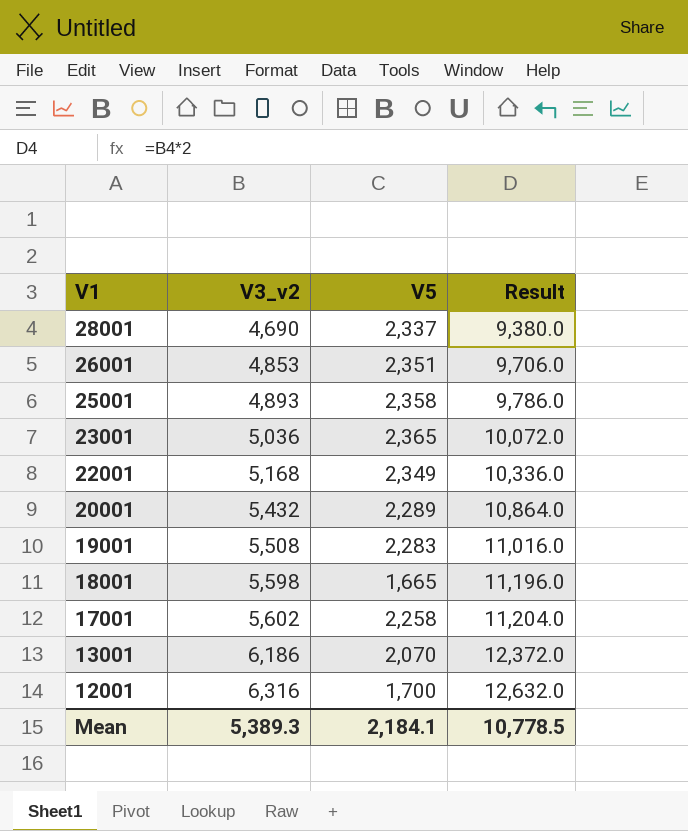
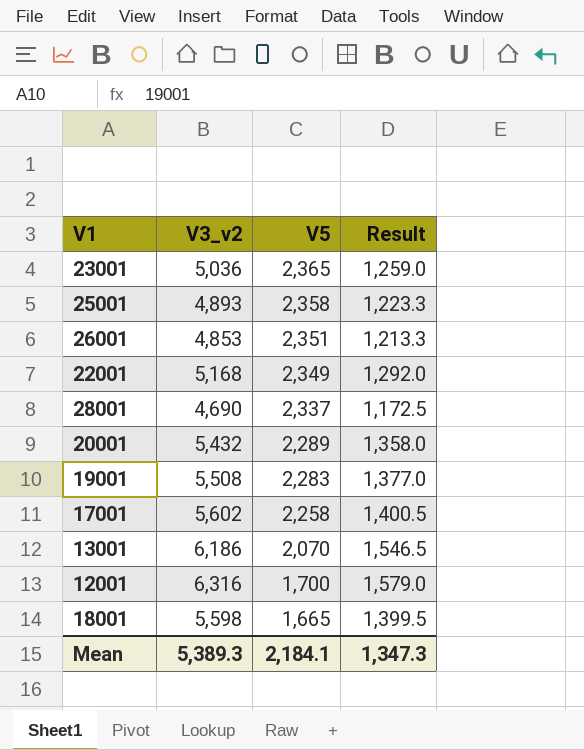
row order: V1 descending -> V5 descending
column Result | formula: [V3_v2] * 2 -> [V3_v2] * 0.25
Mean | Result: 10,778.5 -> 1,347.3

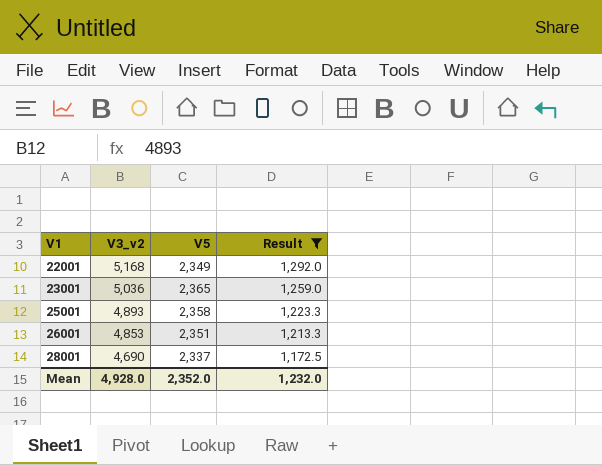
filter: none -> Result <= 1,292.0
row order: V5 descending -> V1 ascending
Mean | V3_v2: 5,389.3 -> 4,928.0
Mean | V5: 2,184.1 -> 2,352.0
Mean | Result: 1,347.3 -> 1,232.0

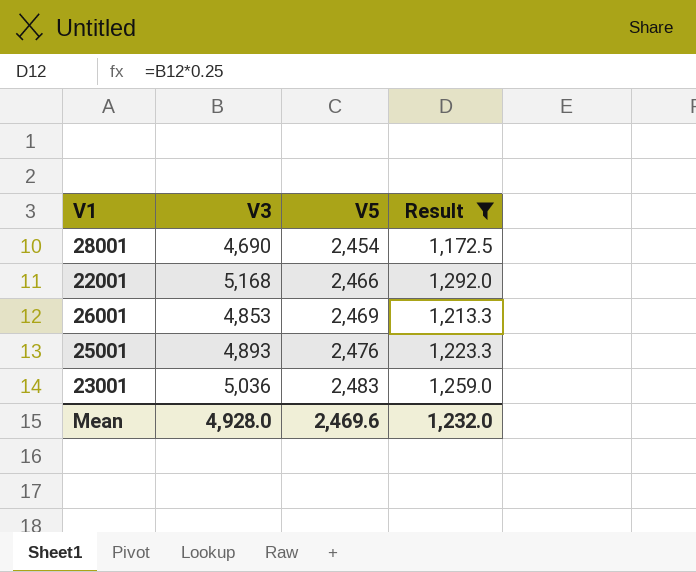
row order: V1 ascending -> V5 ascending
column name: V3_v2 -> V3
28001 | V5: 2,337 -> 2,454
22001 | V5: 2,349 -> 2,466
26001 | V5: 2,351 -> 2,469
25001 | V5: 2,358 -> 2,476
23001 | V5: 2,365 -> 2,483
Mean | V5: 2,352.0 -> 2,469.6

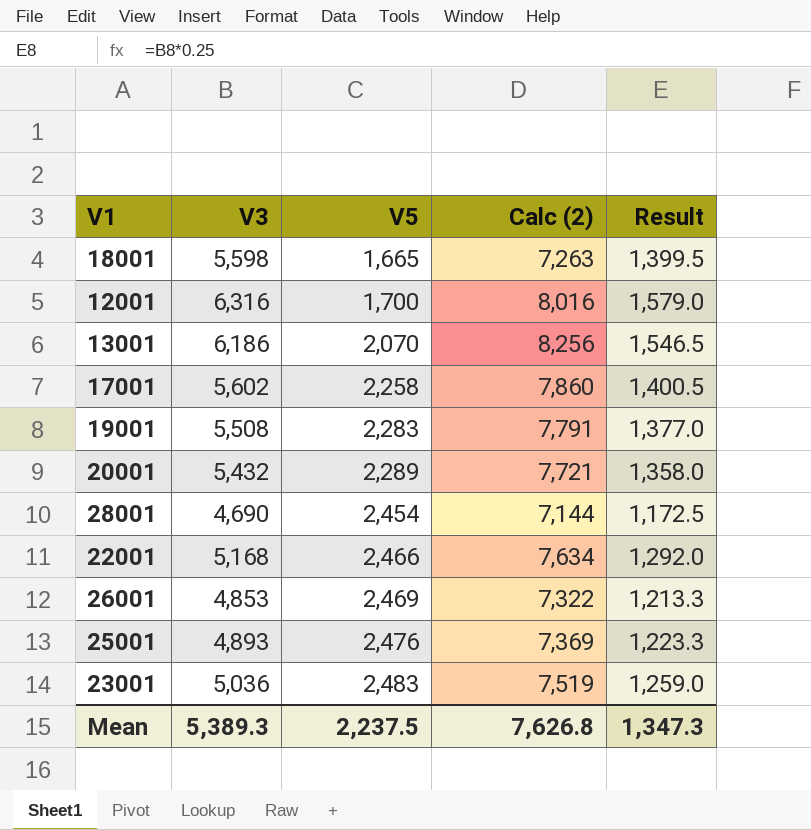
filter: Result <= 1,292.0 -> none
column Calc (2) | formula: none -> [V3] + [V5]
Mean | V3: 4,928.0 -> 5,389.3
Mean | V5: 2,469.6 -> 2,237.5
Mean | Result: 1,232.0 -> 1,347.3

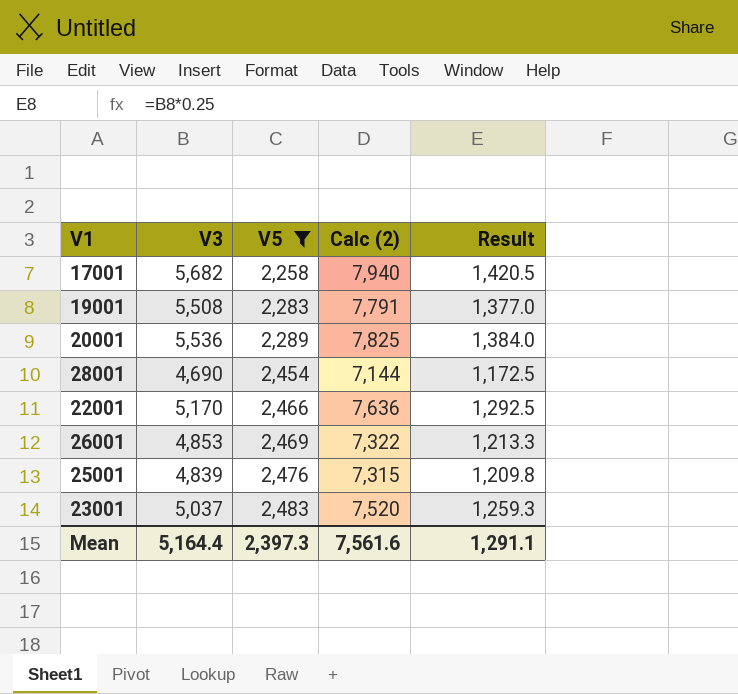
filter: none -> V5 >= 2,258
17001 | V3: 5,602 -> 5,682
17001 | Calc (2): 7,860 -> 7,940
17001 | Result: 1,400.5 -> 1,420.5
20001 | V3: 5,432 -> 5,536
20001 | Calc (2): 7,721 -> 7,825
20001 | Result: 1,358.0 -> 1,384.0
22001 | V3: 5,168 -> 5,170
22001 | Calc (2): 7,634 -> 7,636
22001 | Result: 1,292.0 -> 1,292.5
25001 | V3: 4,893 -> 4,839
25001 | Calc (2): 7,369 -> 7,315
25001 | Result: 1,223.3 -> 1,209.8
23001 | V3: 5,036 -> 5,037
23001 | Calc (2): 7,519 -> 7,520
23001 | Result: 1,259.0 -> 1,259.3
Mean | V3: 5,389.3 -> 5,164.4
Mean | V5: 2,237.5 -> 2,397.3
Mean | Calc (2): 7,626.8 -> 7,561.6
Mean | Result: 1,347.3 -> 1,291.1

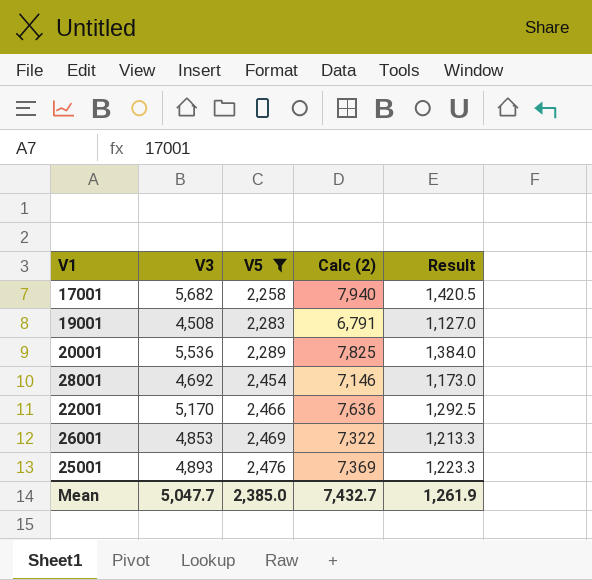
row 23001: 5,037 | 2,483 | 7,520 | 1,259.3 -> none
19001 | V3: 5,508 -> 4,508
19001 | Calc (2): 7,791 -> 6,791
19001 | Result: 1,377.0 -> 1,127.0
28001 | V3: 4,690 -> 4,692
28001 | Calc (2): 7,144 -> 7,146
28001 | Result: 1,172.5 -> 1,173.0
25001 | V3: 4,839 -> 4,893
25001 | Calc (2): 7,315 -> 7,369
25001 | Result: 1,209.8 -> 1,223.3
Mean | V3: 5,164.4 -> 5,047.7
Mean | V5: 2,397.3 -> 2,385.0
Mean | Calc (2): 7,561.6 -> 7,432.7
Mean | Result: 1,291.1 -> 1,261.9

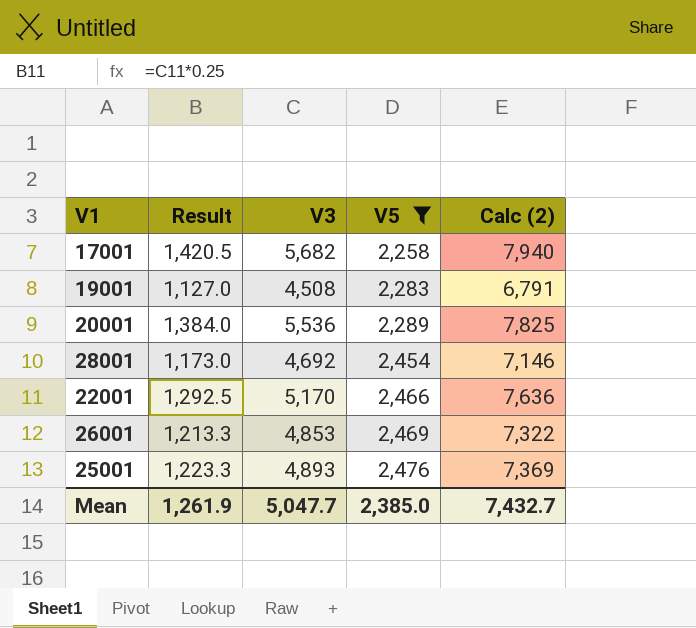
column Result | position: 5 -> 2

